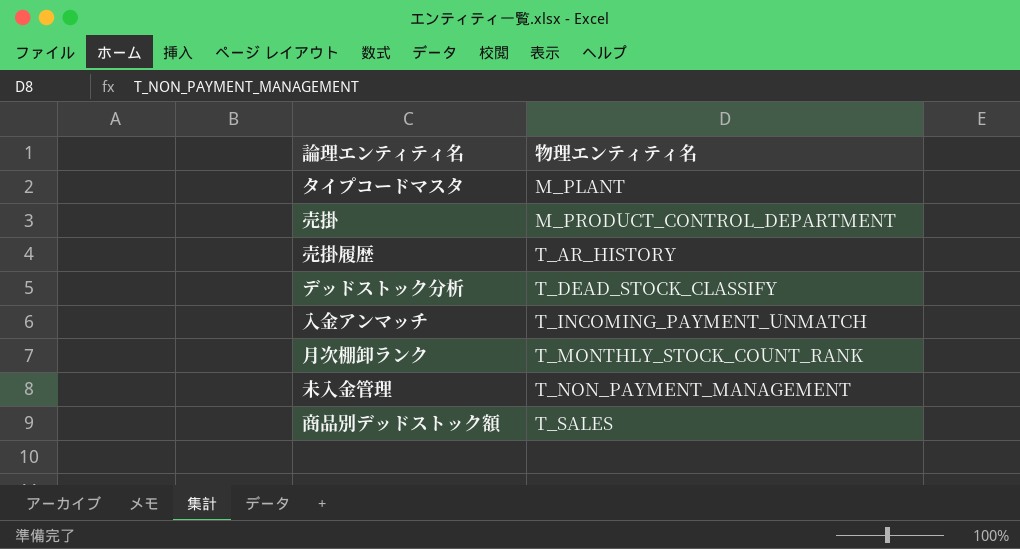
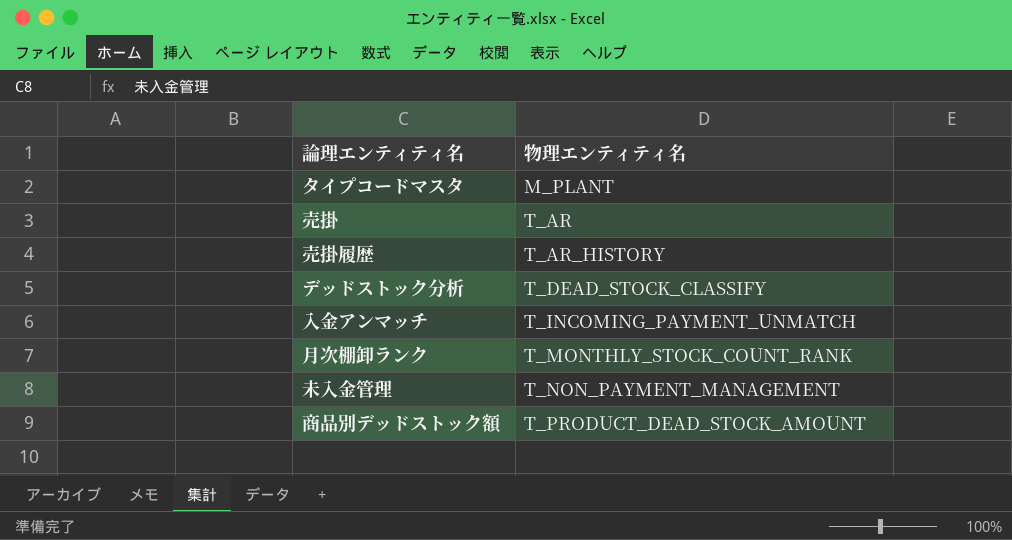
売掛 | 物理エンティティ名: M_PRODUCT_CONTROL_DEPARTMENT -> T_AR
商品別デッドストック額 | 物理エンティティ名: T_SALES -> T_PRODUCT_DEAD_STOCK_AMOUNT

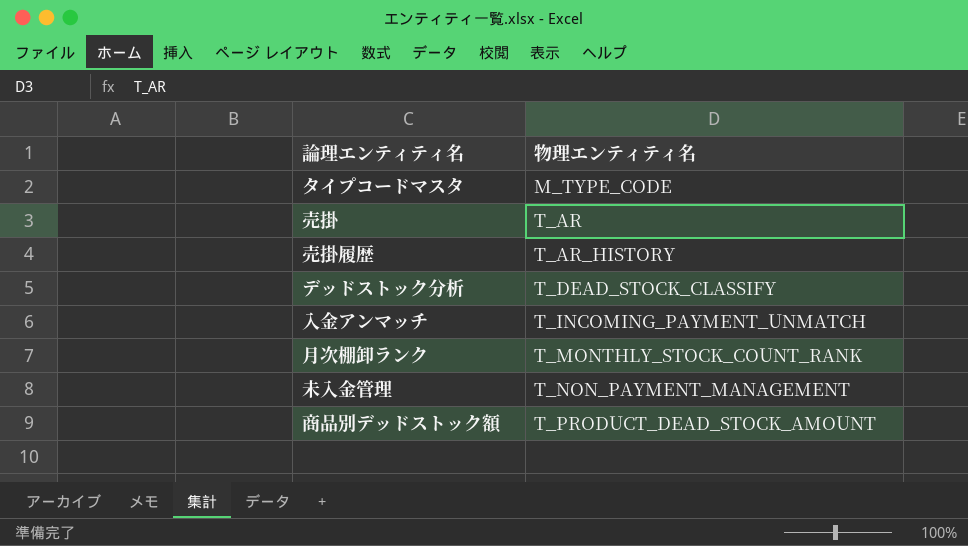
タイプコードマスタ | 物理エンティティ名: M_PLANT -> M_TYPE_CODE

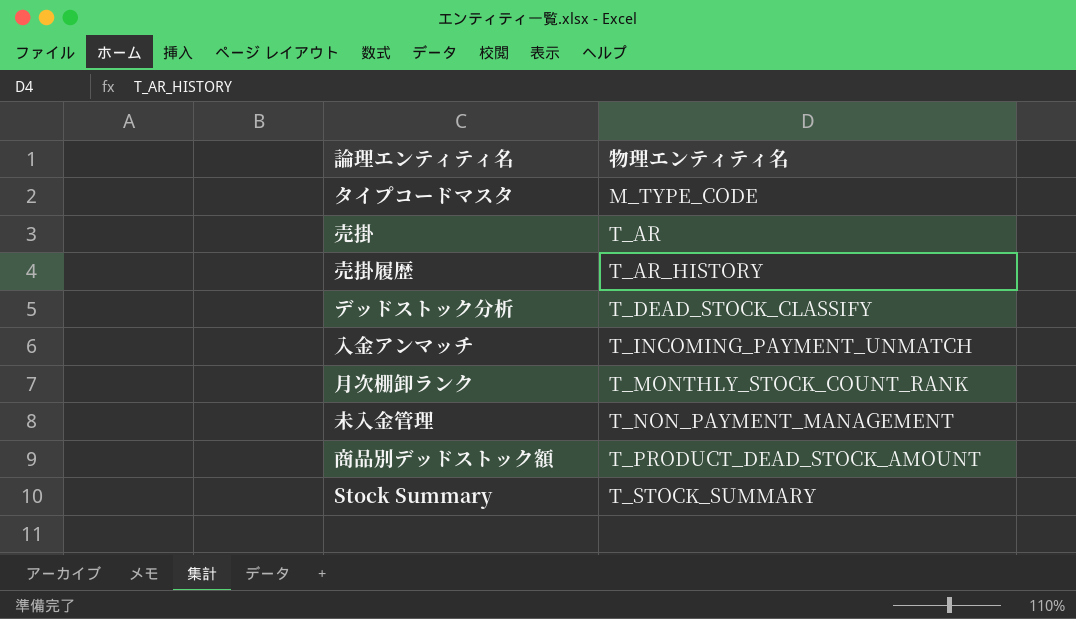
row Stock Summary: none -> T_STOCK_SUMMARY

